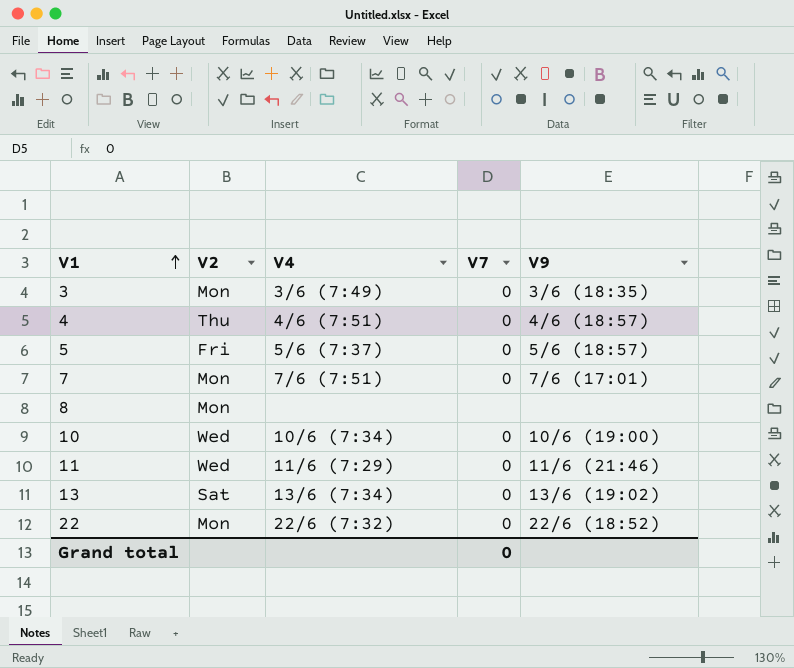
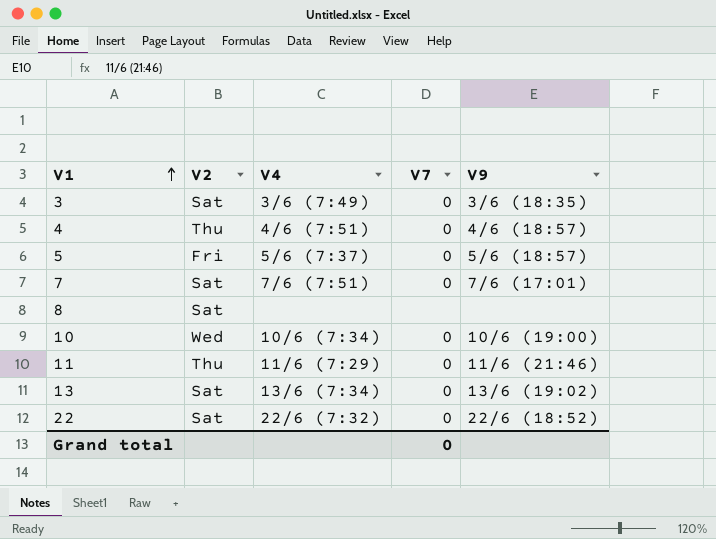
3 | V2: Mon -> Sat
7 | V2: Mon -> Sat
8 | V2: Mon -> Sat
11 | V2: Wed -> Thu
22 | V2: Mon -> Sat

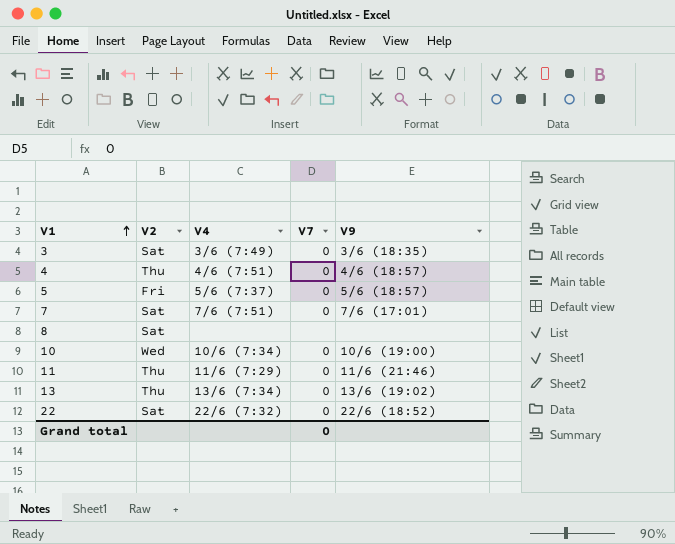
13 | V2: Sat -> Thu

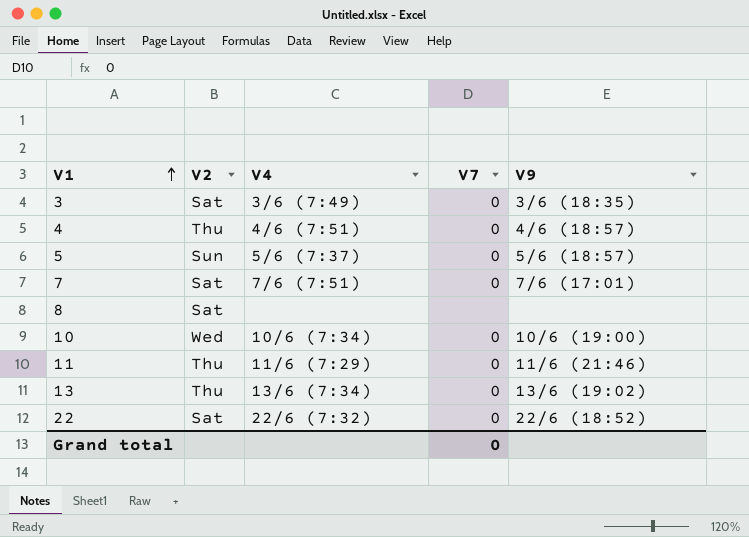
5 | V2: Fri -> Sun

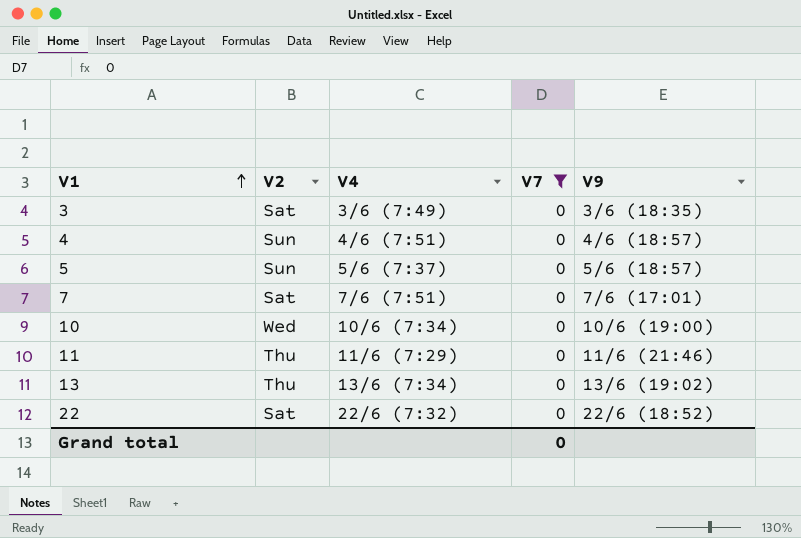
filter: none -> V7 = 0
4 | V2: Thu -> Sun

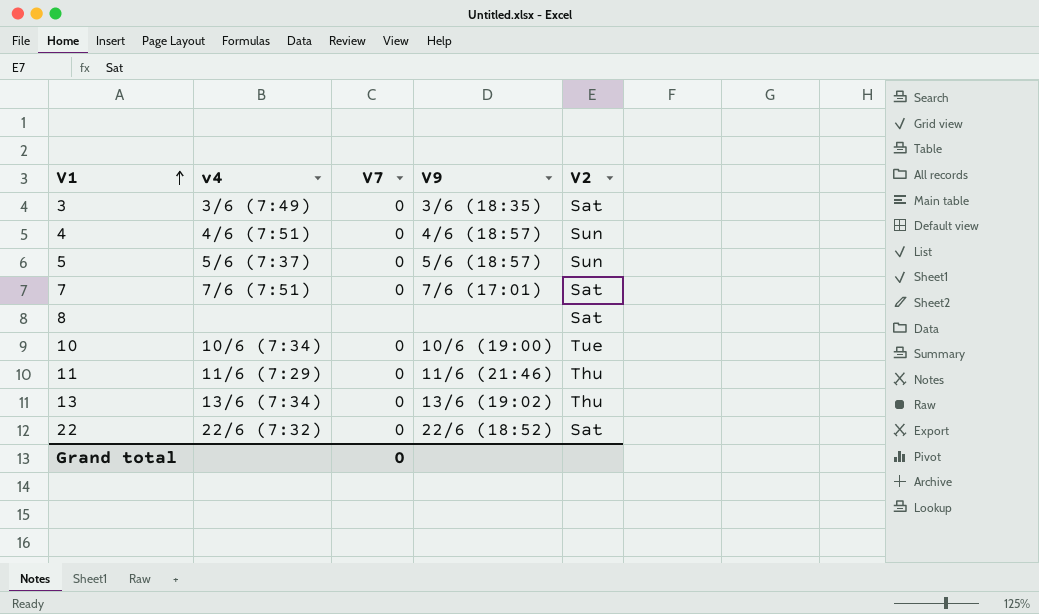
filter: V7 = 0 -> none
column name: V4 -> v4
column V2 | position: 2 -> 5
10 | V2: Wed -> Tue

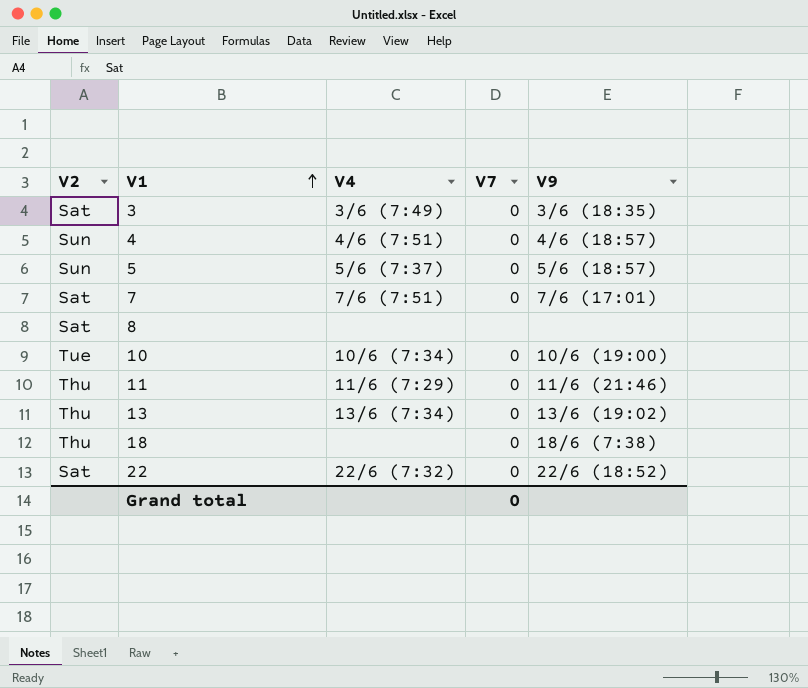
column V2 | position: 5 -> 1
column name: v4 -> V4
row 18: none -> Thu | none | 0 | 18/6 (7:38)

